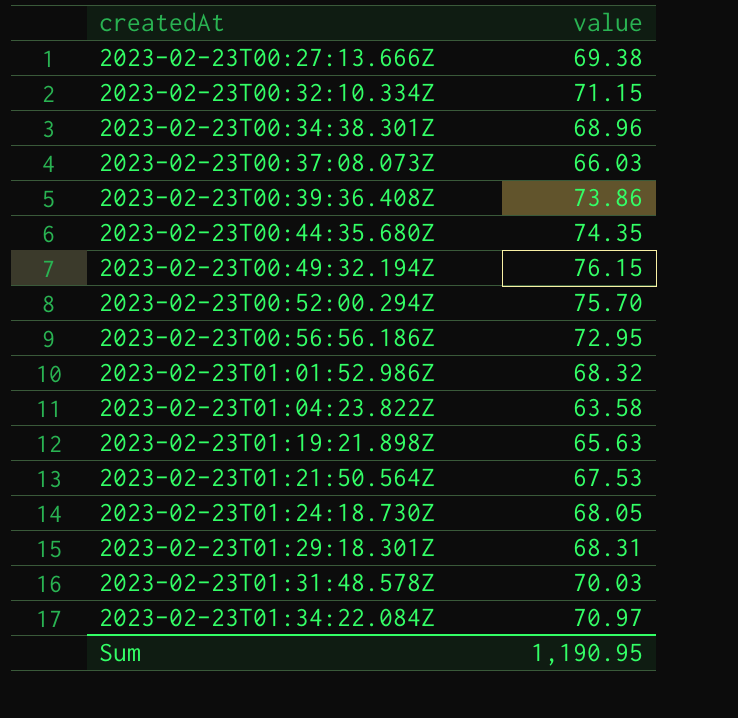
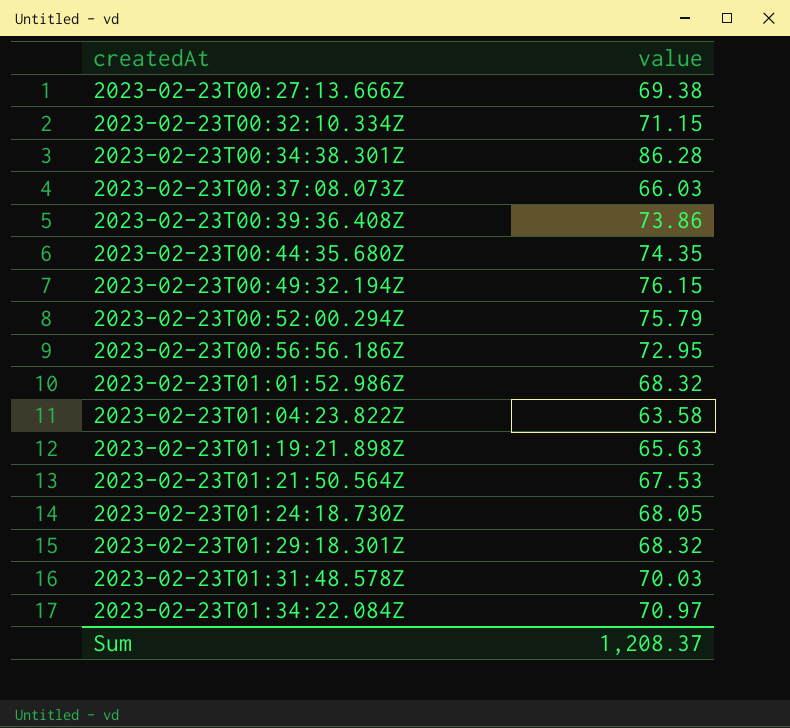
2023-02-23T00:34:38.301Z | value: 68.96 -> 86.28
2023-02-23T00:52:00.294Z | value: 75.70 -> 75.79
2023-02-23T01:29:18.301Z | value: 68.31 -> 68.32
Sum | value: 1,190.95 -> 1,208.37

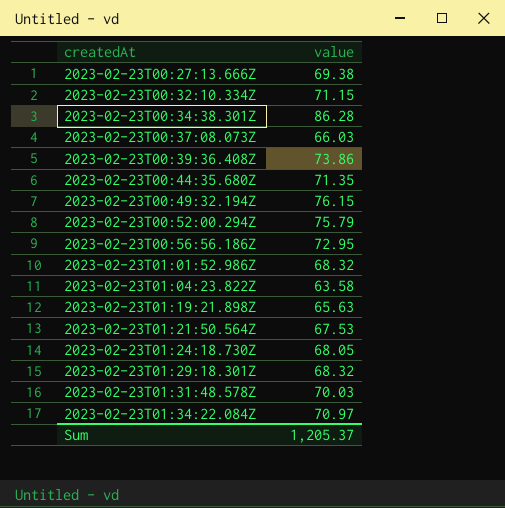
2023-02-23T00:44:35.680Z | value: 74.35 -> 71.35
Sum | value: 1,208.37 -> 1,205.37

